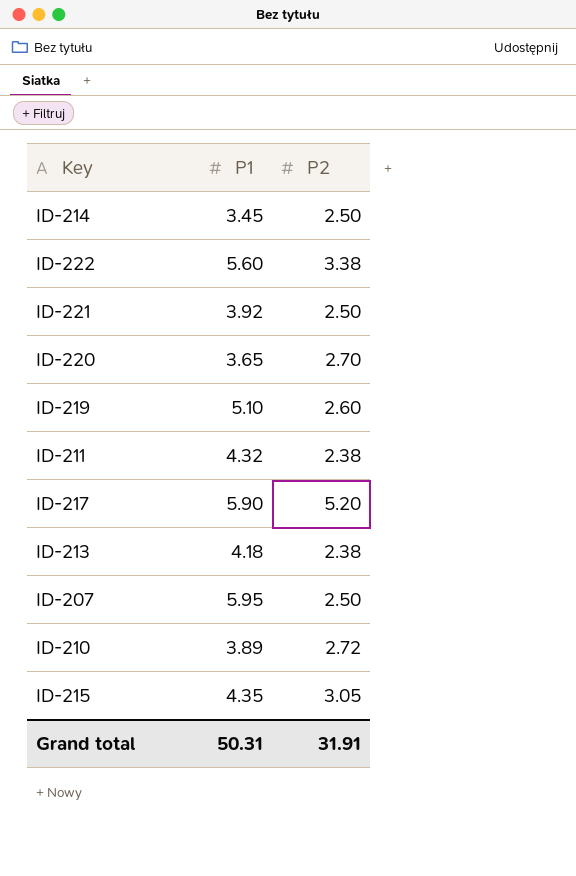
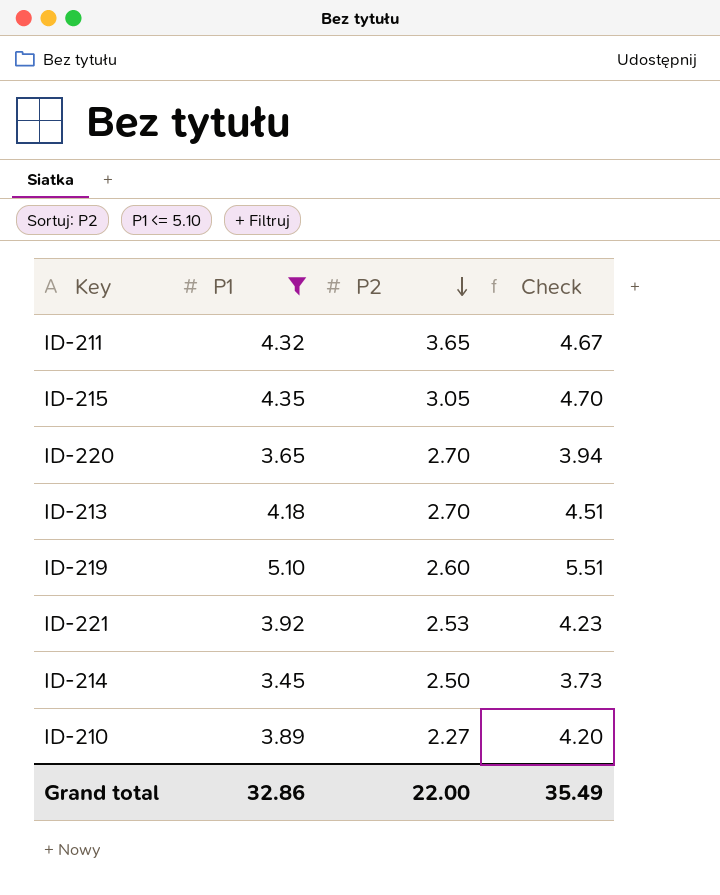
filter: none -> P1 <= 5.10
row order: none -> P2 descending
column Check | formula: none -> [P1] * 1.08
ID-211 | P2: 2.38 -> 3.65
ID-213 | P2: 2.38 -> 2.70
ID-221 | P2: 2.50 -> 2.53
ID-210 | P2: 2.72 -> 2.27
Grand total | P1: 50.31 -> 32.86
Grand total | P2: 31.91 -> 22.00

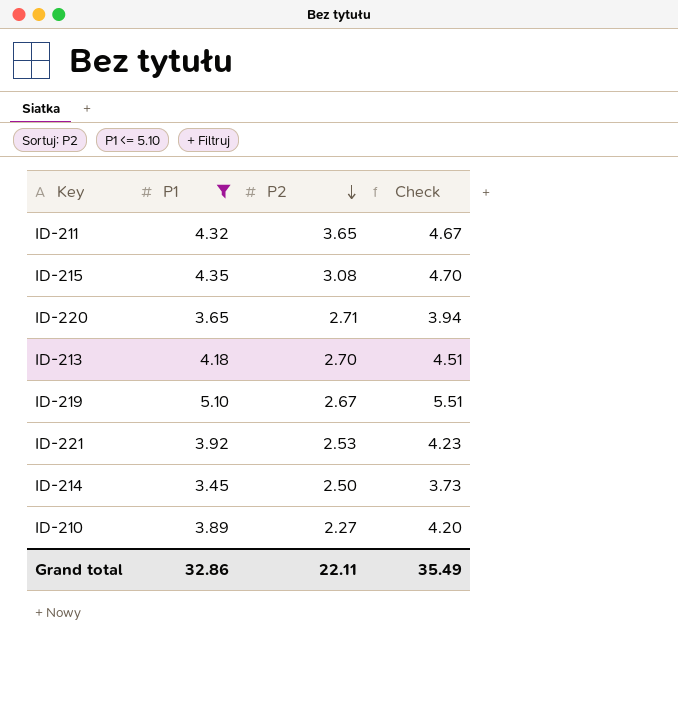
ID-215 | P2: 3.05 -> 3.08
ID-220 | P2: 2.70 -> 2.71
ID-219 | P2: 2.60 -> 2.67
Grand total | P2: 22.00 -> 22.11

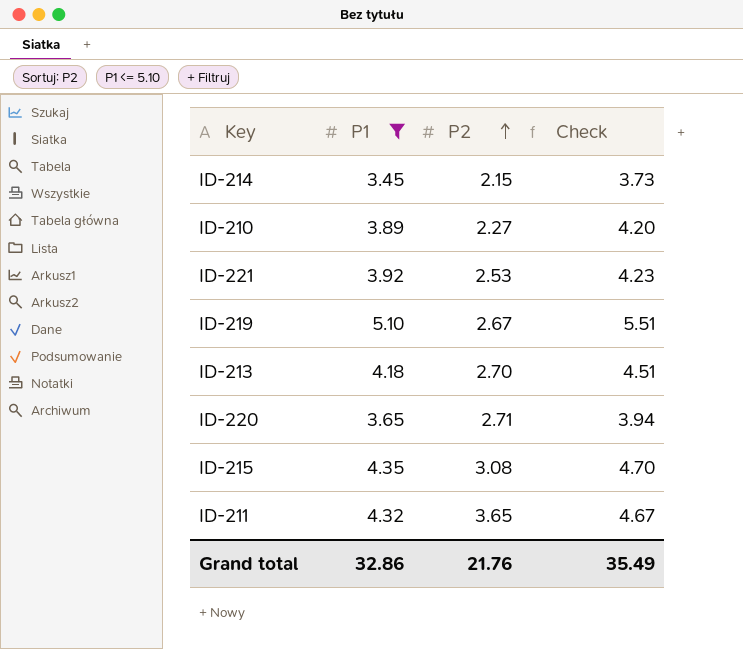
row order: P2 descending -> P2 ascending
ID-214 | P2: 2.50 -> 2.15
Grand total | P2: 22.11 -> 21.76

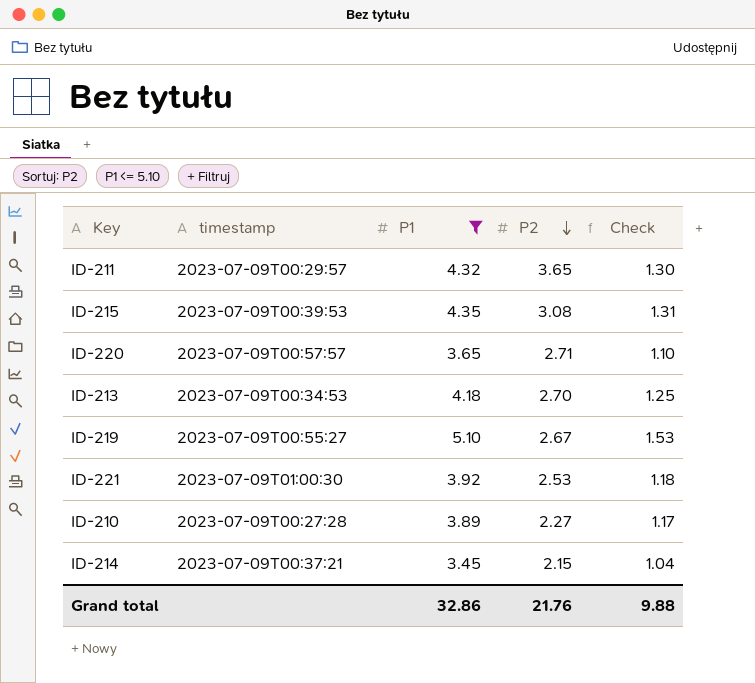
row order: P2 ascending -> P2 descending
column timestamp | position: none -> 2
column Check | formula: [P1] * 1.08 -> [P1] * 0.3
Grand total | Check: 35.49 -> 9.88

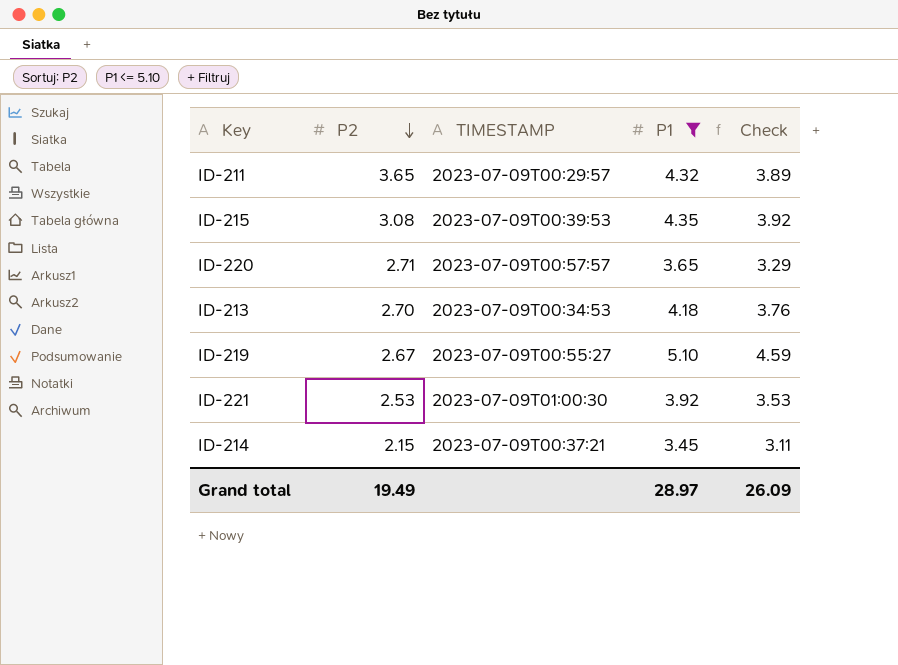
column P2 | position: 4 -> 2
column name: timestamp -> TIMESTAMP
column Check | formula: [P1] * 0.3 -> [P1] * 0.9
row ID-210: 2023-07-09T00:27:28 | 3.89 | 2.27 | 1.17 -> none
Grand total | P2: 21.76 -> 19.49
Grand total | P1: 32.86 -> 28.97
Grand total | Check: 9.88 -> 26.09

